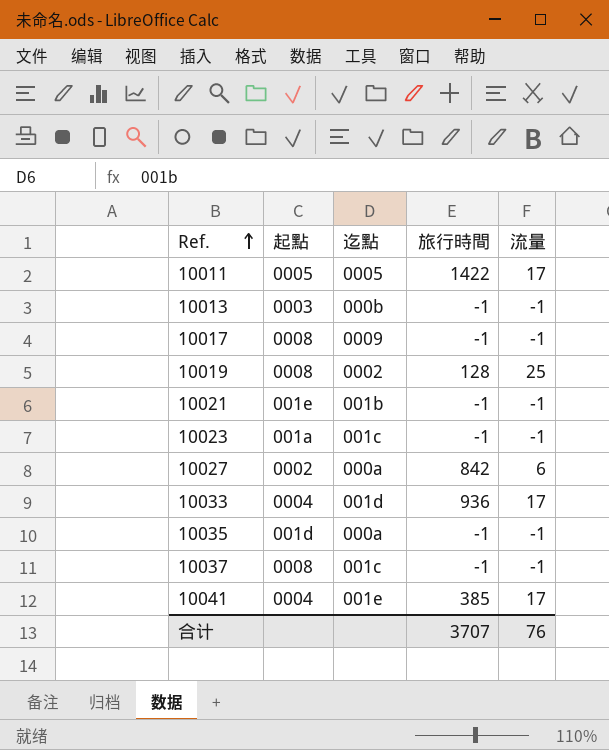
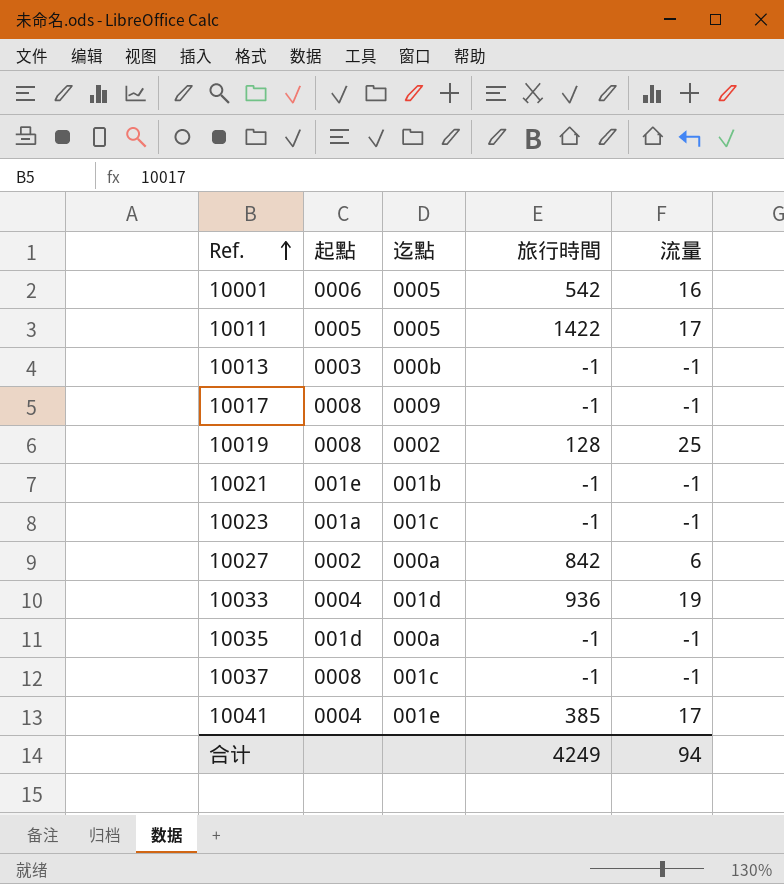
row 10001: none -> 0006 | 0005 | 542 | 16
10033 | 流量: 17 -> 19
合计 | 旅行時間: 3707 -> 4249
合计 | 流量: 76 -> 94

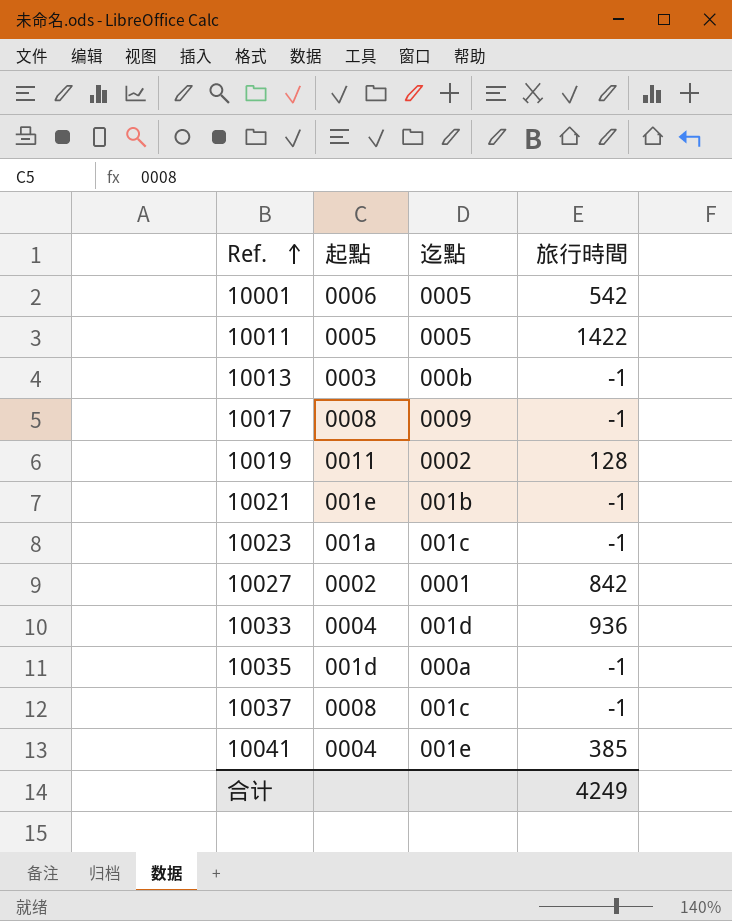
column 流量 | position: 5 -> none
10019 | 起點: 0008 -> 0011
10027 | 迄點: 000a -> 0001

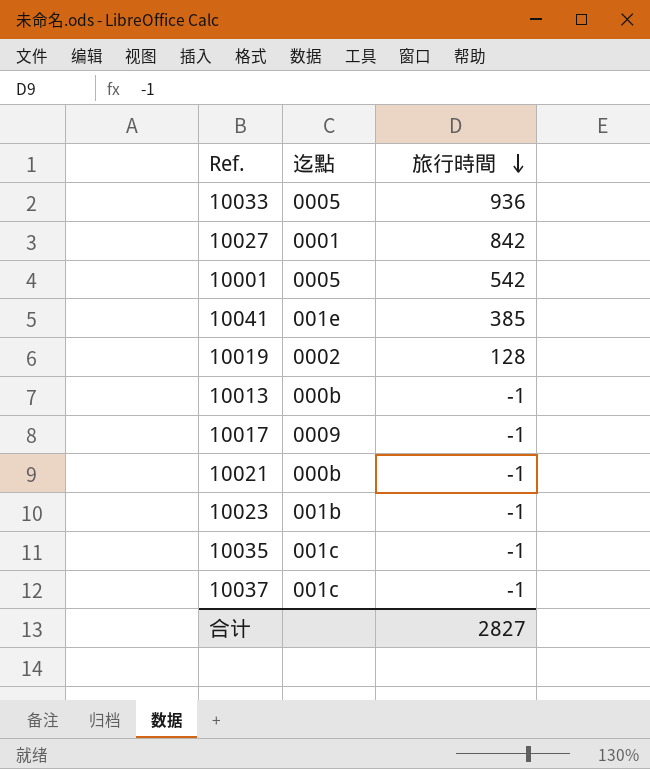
row order: Ref. ascending -> 旅行時間 descending
column 起點 | position: 2 -> none
row 10011: 0005 | 0005 | 1422 -> none
10033 | 迄點: 001d -> 0005
10021 | 迄點: 001b -> 000b
10023 | 迄點: 001c -> 001b
10035 | 迄點: 000a -> 001c
合计 | 旅行時間: 4249 -> 2827

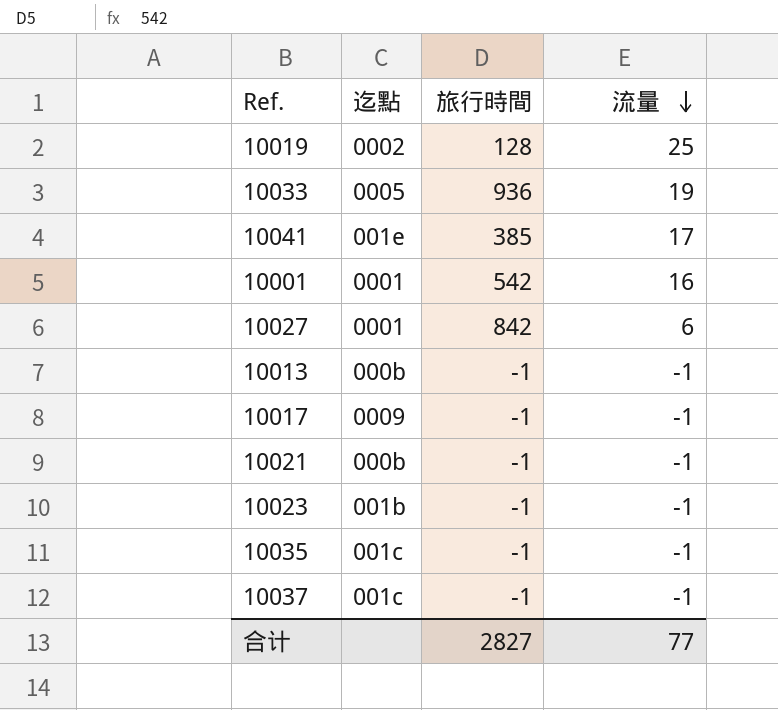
row order: 旅行時間 descending -> 流量 descending
column 流量 | position: none -> 4
10001 | 迄點: 0005 -> 0001

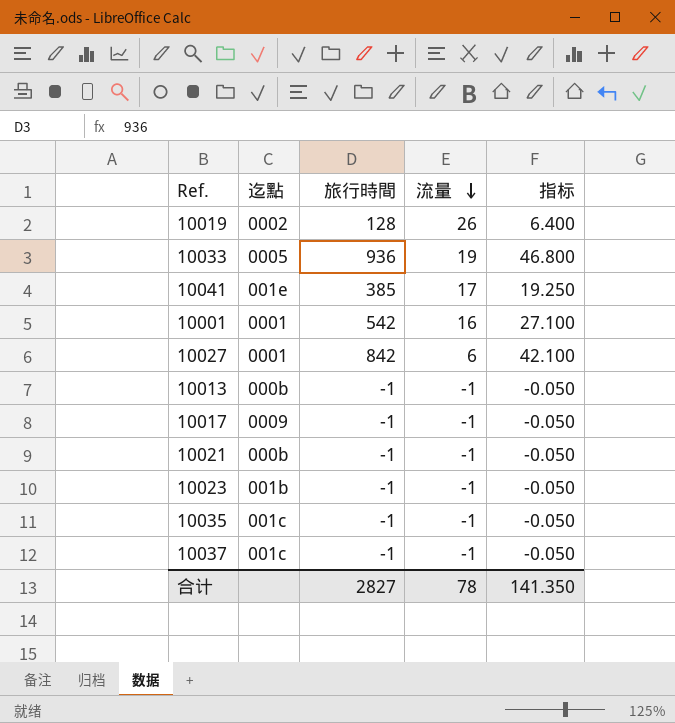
column 指标 | formula: none -> [旅行時間] * 0.05
10019 | 流量: 25 -> 26
合计 | 流量: 77 -> 78

